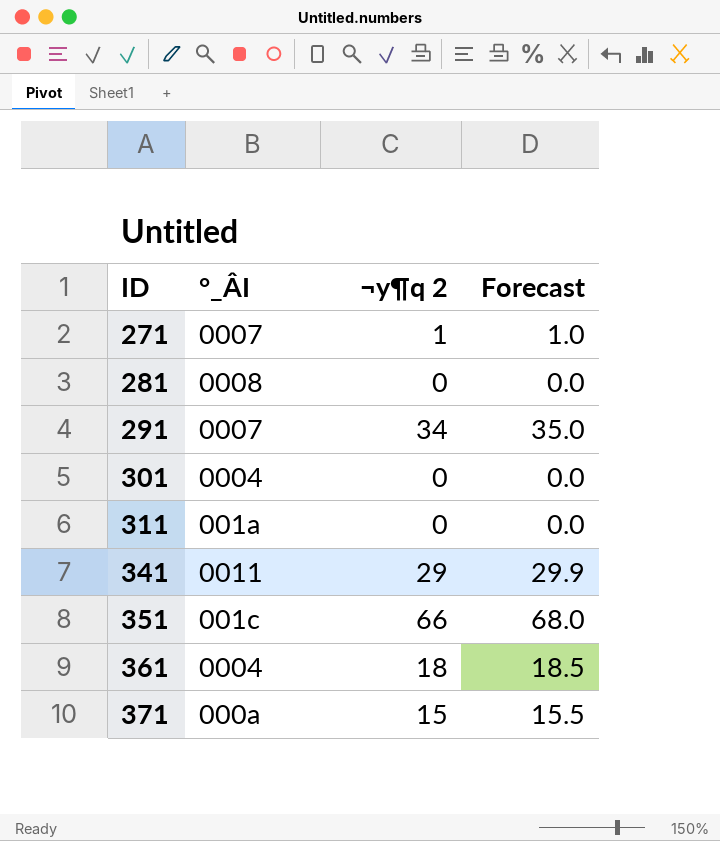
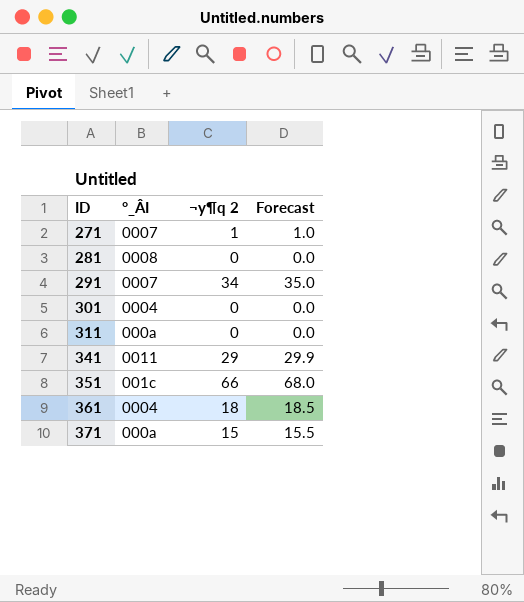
311 | °_ÂI: 001a -> 000a

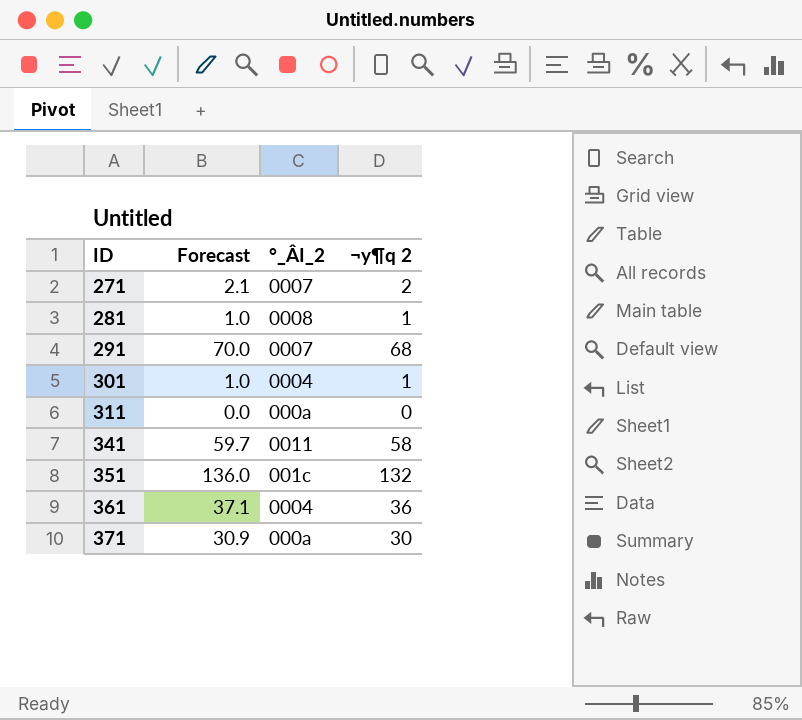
column Forecast | position: 4 -> 2
column name: °_ÂI -> °_ÂI_2
271 | Forecast: 1.0 -> 2.1
271 | ¬y¶q 2: 1 -> 2
281 | Forecast: 0.0 -> 1.0
281 | ¬y¶q 2: 0 -> 1
291 | Forecast: 35.0 -> 70.0
291 | ¬y¶q 2: 34 -> 68
301 | Forecast: 0.0 -> 1.0
301 | ¬y¶q 2: 0 -> 1
341 | Forecast: 29.9 -> 59.7
341 | ¬y¶q 2: 29 -> 58
351 | Forecast: 68.0 -> 136.0
351 | ¬y¶q 2: 66 -> 132
361 | Forecast: 18.5 -> 37.1
361 | ¬y¶q 2: 18 -> 36
371 | Forecast: 15.5 -> 30.9
371 | ¬y¶q 2: 15 -> 30

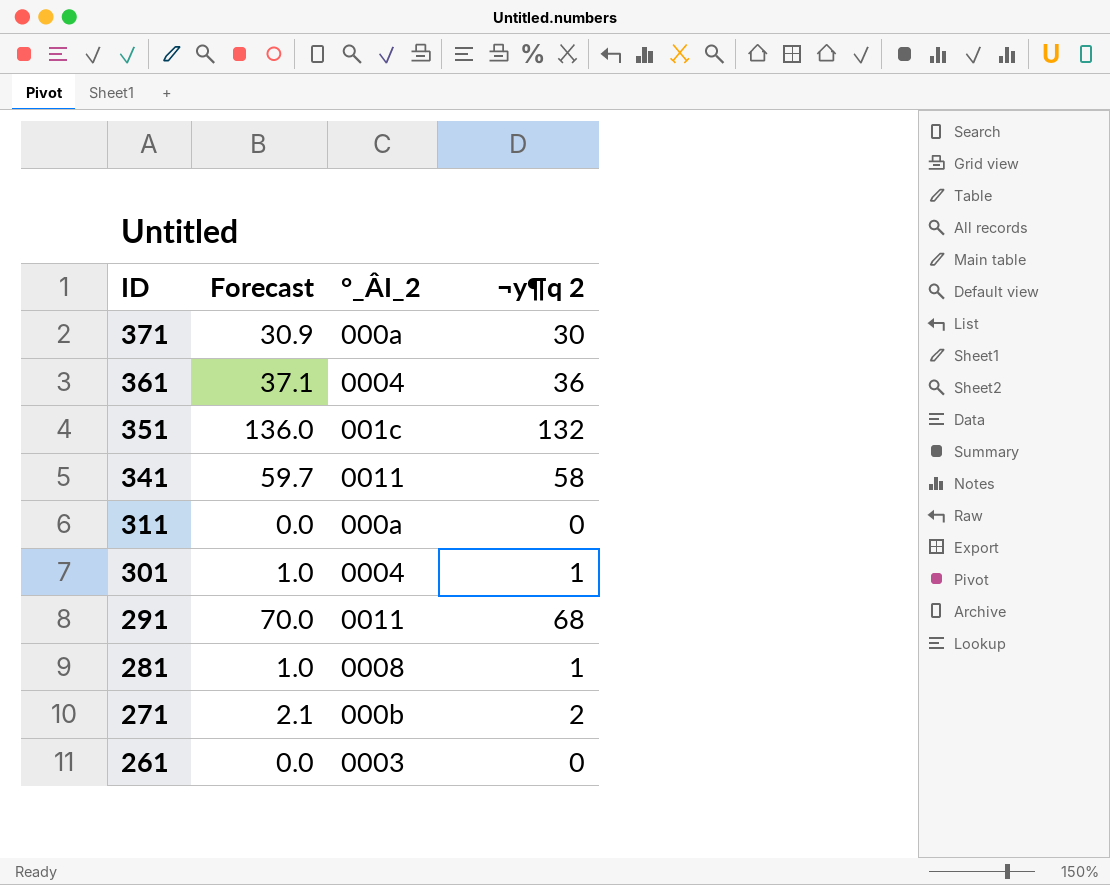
row order: ID ascending -> ID descending
291 | °_ÂI_2: 0007 -> 0011
271 | °_ÂI_2: 0007 -> 000b
row 261: none -> 0.0 | 0003 | 0

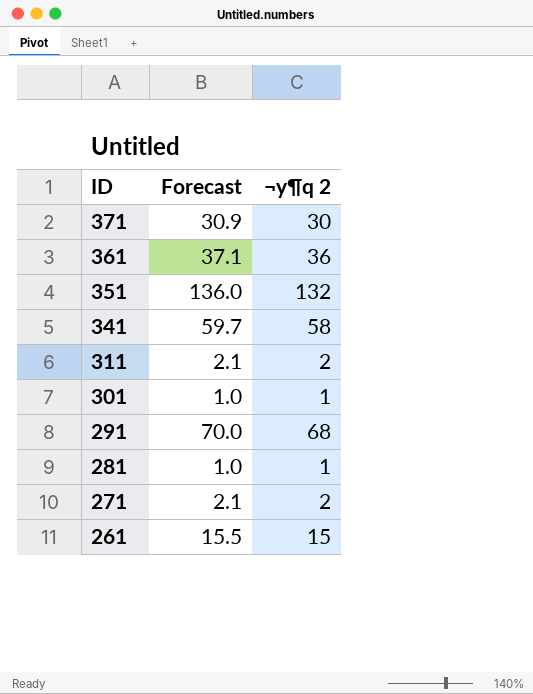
column °_ÂI_2 | position: 3 -> none
311 | Forecast: 0.0 -> 2.1
311 | ¬y¶q 2: 0 -> 2
261 | Forecast: 0.0 -> 15.5
261 | ¬y¶q 2: 0 -> 15

